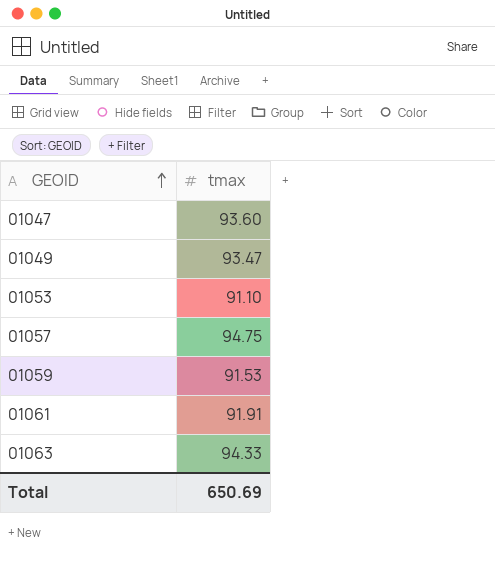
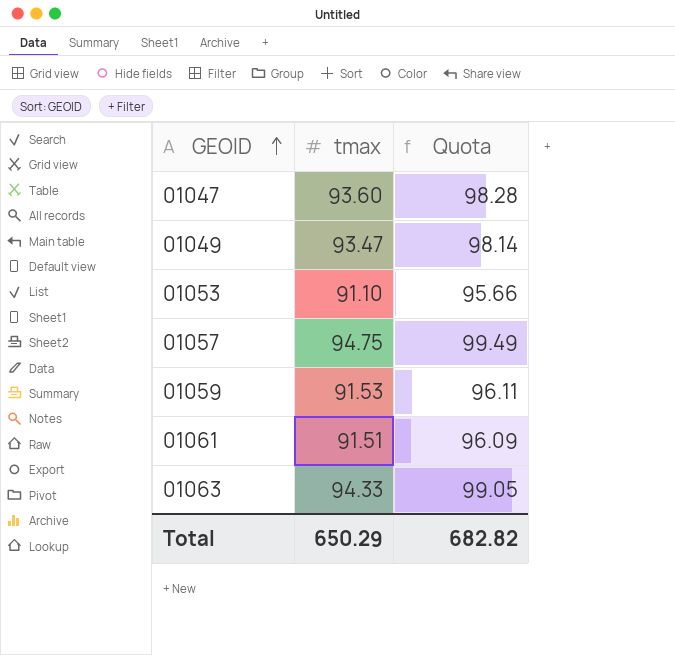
column Quota | formula: none -> [tmax] * 1.05
01061 | tmax: 91.91 -> 91.51
Total | tmax: 650.69 -> 650.29

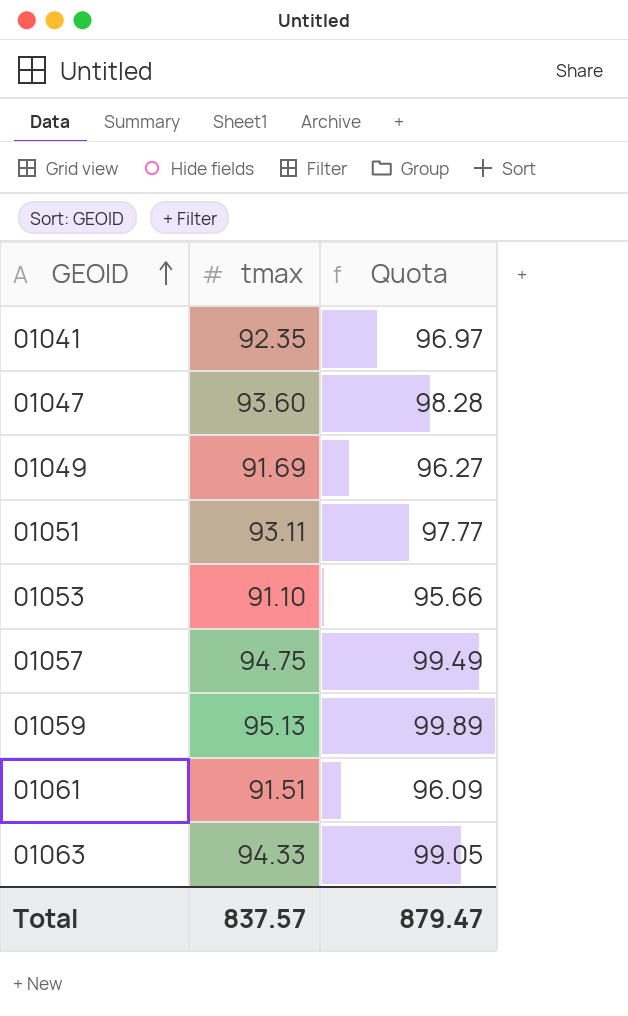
row 01041: none -> 92.35 | 96.97
01049 | tmax: 93.47 -> 91.69
01049 | Quota: 98.14 -> 96.27
row 01051: none -> 93.11 | 97.77
01059 | tmax: 91.53 -> 95.13
01059 | Quota: 96.11 -> 99.89
Total | tmax: 650.29 -> 837.57
Total | Quota: 682.82 -> 879.47

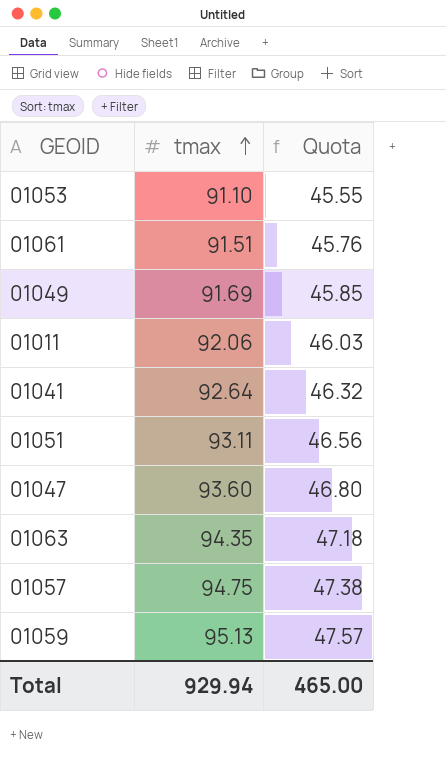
row order: GEOID ascending -> tmax ascending
column Quota | formula: [tmax] * 1.05 -> [tmax] * 0.5
row 01011: none -> 92.06 | 46.03
01041 | tmax: 92.35 -> 92.64
01063 | tmax: 94.33 -> 94.35
Total | tmax: 837.57 -> 929.94
Total | Quota: 879.47 -> 465.00

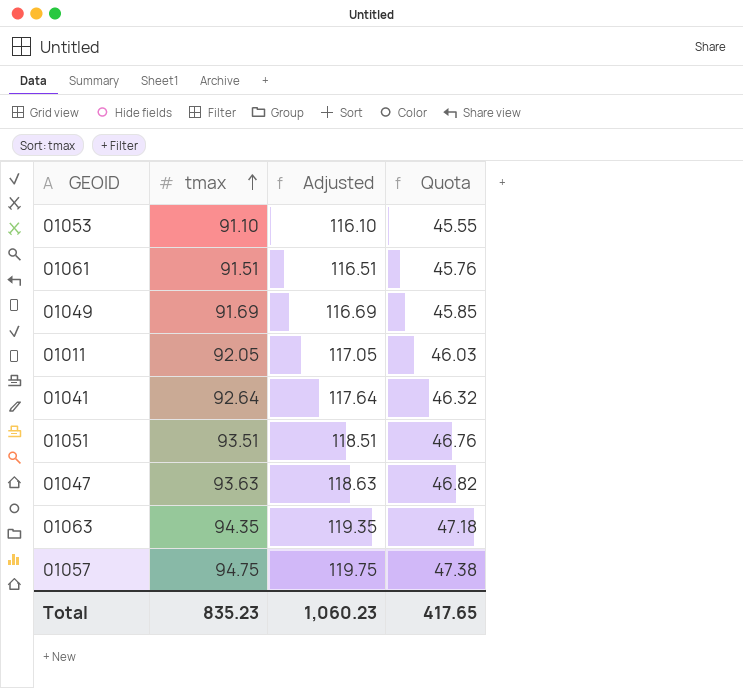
column Adjusted | formula: none -> [tmax] + 25
row 01059: 95.13 | 47.57 -> none
01011 | tmax: 92.06 -> 92.05
01051 | tmax: 93.11 -> 93.51
01051 | Quota: 46.56 -> 46.76
01047 | tmax: 93.60 -> 93.63
01047 | Quota: 46.80 -> 46.82
Total | tmax: 929.94 -> 835.23
Total | Quota: 465.00 -> 417.65

